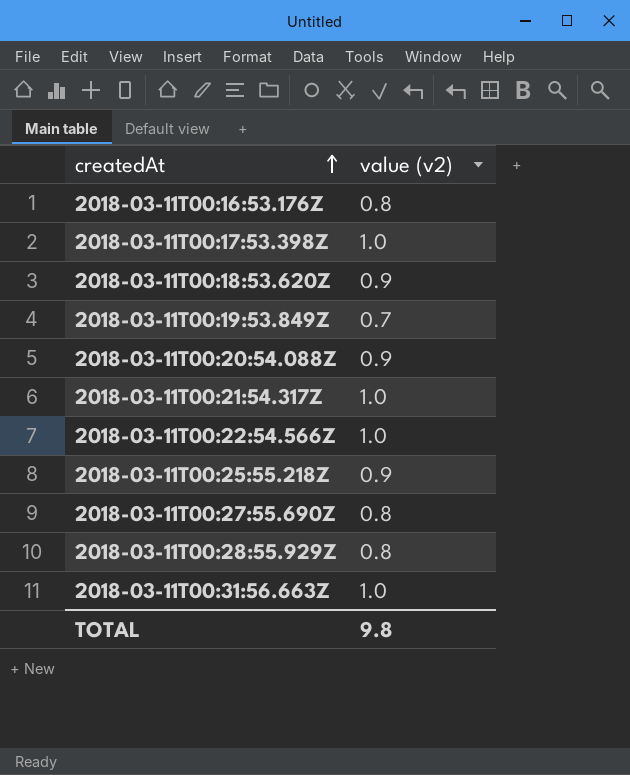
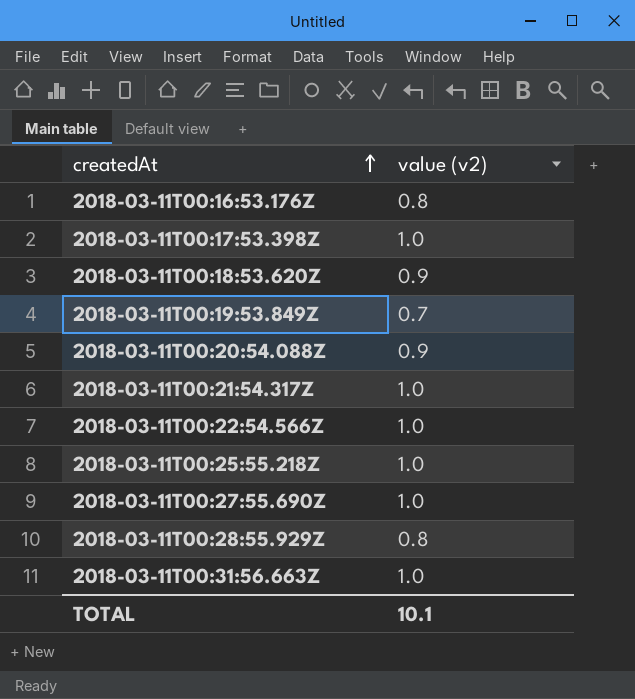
2018-03-11T00:25:55.218Z | value (v2): 0.9 -> 1.0
2018-03-11T00:27:55.690Z | value (v2): 0.8 -> 1.0
TOTAL | value (v2): 9.8 -> 10.1

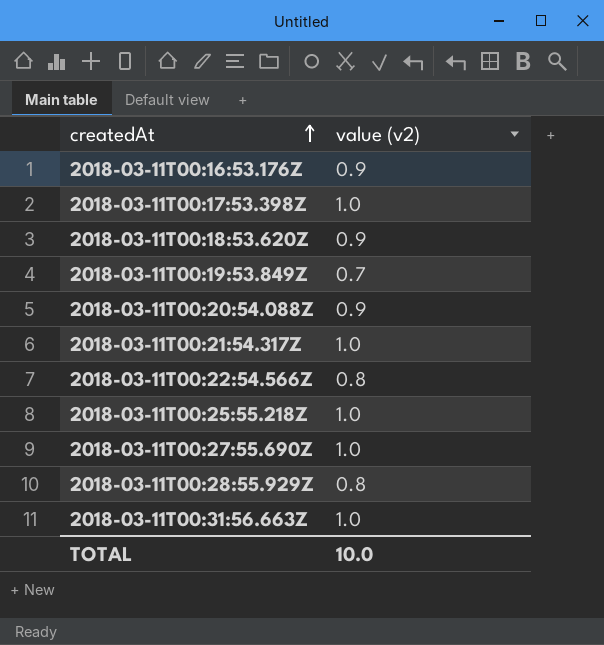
2018-03-11T00:16:53.176Z | value (v2): 0.8 -> 0.9
2018-03-11T00:22:54.566Z | value (v2): 1.0 -> 0.8
TOTAL | value (v2): 10.1 -> 10.0

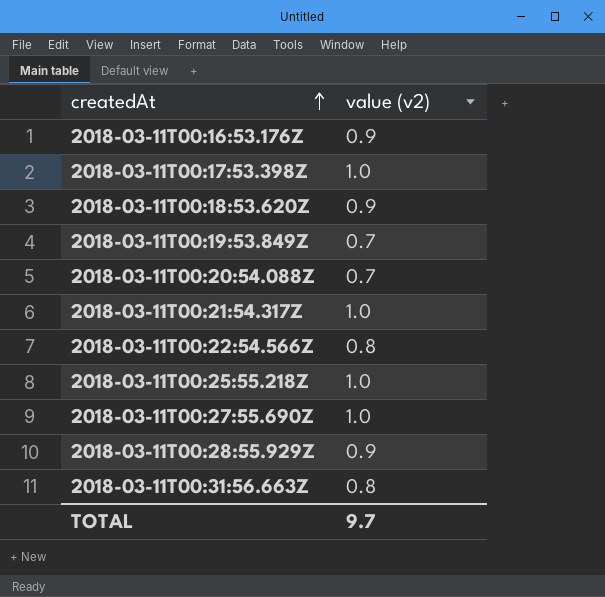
2018-03-11T00:20:54.088Z | value (v2): 0.9 -> 0.7
2018-03-11T00:28:55.929Z | value (v2): 0.8 -> 0.9
2018-03-11T00:31:56.663Z | value (v2): 1.0 -> 0.8
TOTAL | value (v2): 10.0 -> 9.7

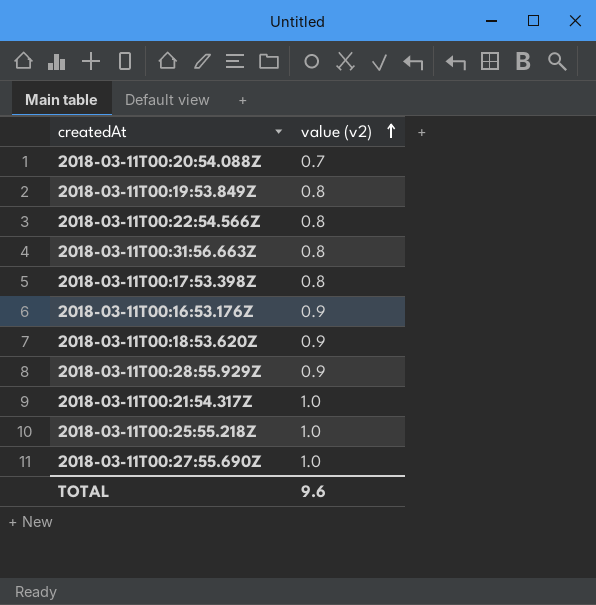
row order: createdAt ascending -> value (v2) ascending
2018-03-11T00:19:53.849Z | value (v2): 0.7 -> 0.8
2018-03-11T00:17:53.398Z | value (v2): 1.0 -> 0.8
TOTAL | value (v2): 9.7 -> 9.6

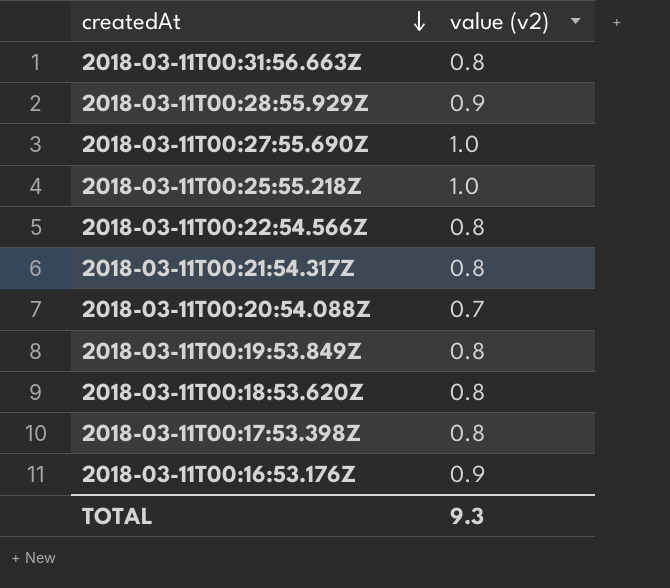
row order: value (v2) ascending -> createdAt descending
2018-03-11T00:21:54.317Z | value (v2): 1.0 -> 0.8
2018-03-11T00:18:53.620Z | value (v2): 0.9 -> 0.8
TOTAL | value (v2): 9.6 -> 9.3

